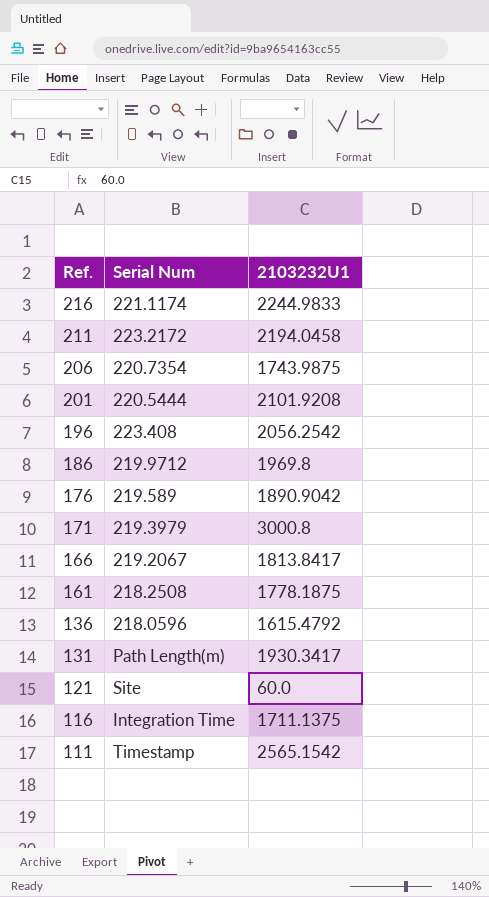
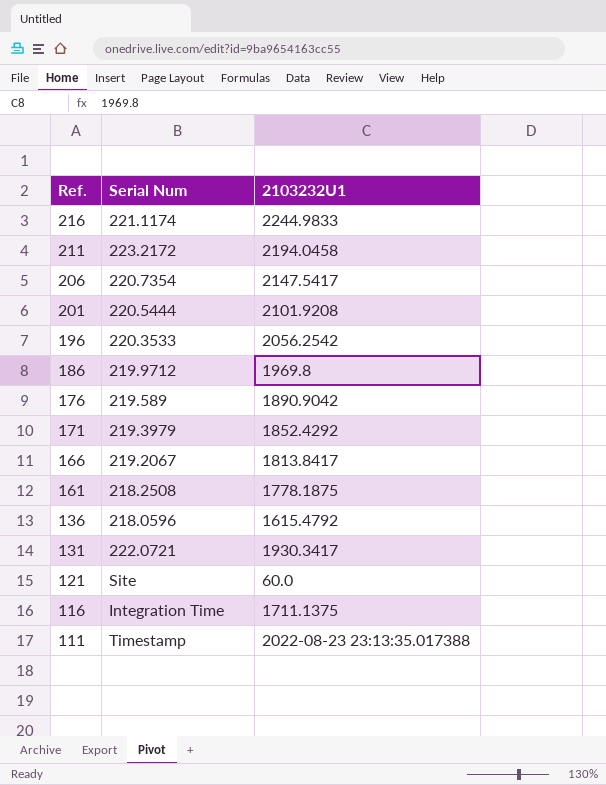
206 | 2103232U1: 1743.9875 -> 2147.5417
196 | Serial Num: 223.408 -> 220.3533
171 | 2103232U1: 3000.8 -> 1852.4292
131 | Serial Num: Path Length(m) -> 222.0721
111 | 2103232U1: 2565.1542 -> 2022-08-23 23:13:35.017388

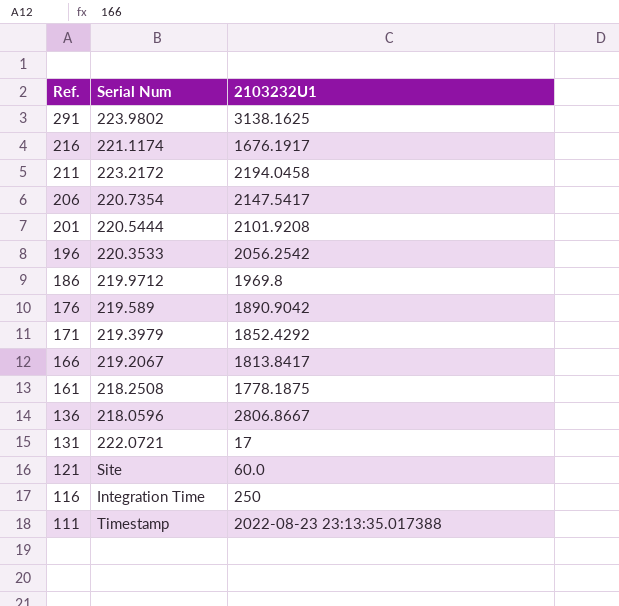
row 291: none -> 223.9802 | 3138.1625
216 | 2103232U1: 2244.9833 -> 1676.1917
136 | 2103232U1: 1615.4792 -> 2806.8667
131 | 2103232U1: 1930.3417 -> 17
116 | 2103232U1: 1711.1375 -> 250

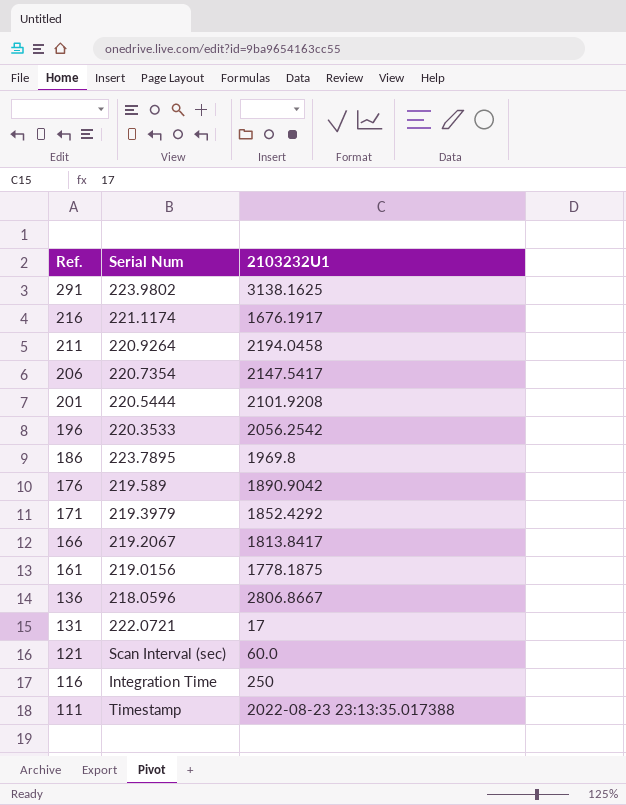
211 | Serial Num: 223.2172 -> 220.9264
186 | Serial Num: 219.9712 -> 223.7895
161 | Serial Num: 218.2508 -> 219.0156
121 | Serial Num: Site -> Scan Interval (sec)

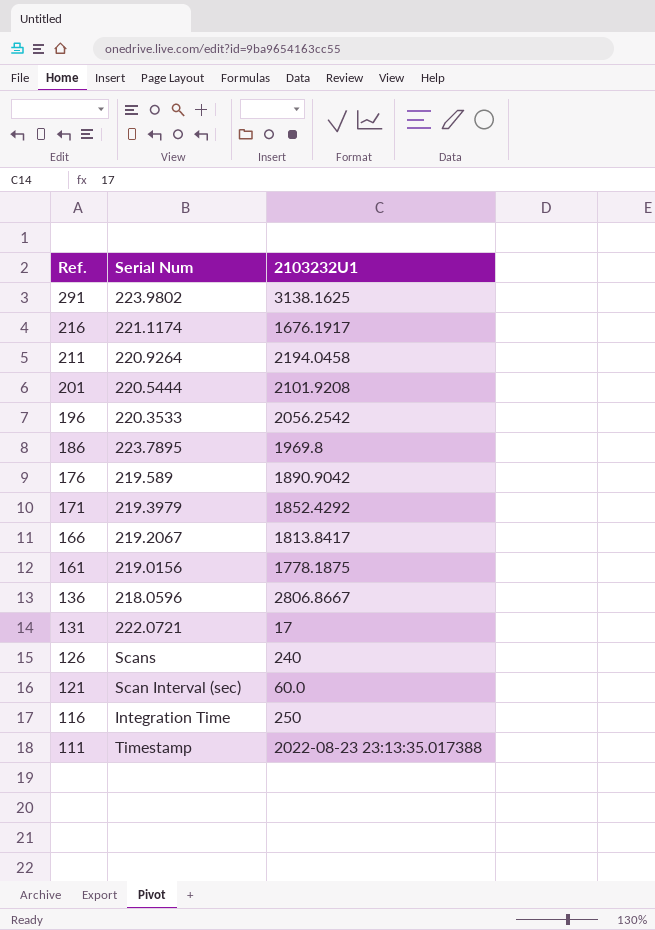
row 206: 220.7354 | 2147.5417 -> none
row 126: none -> Scans | 240

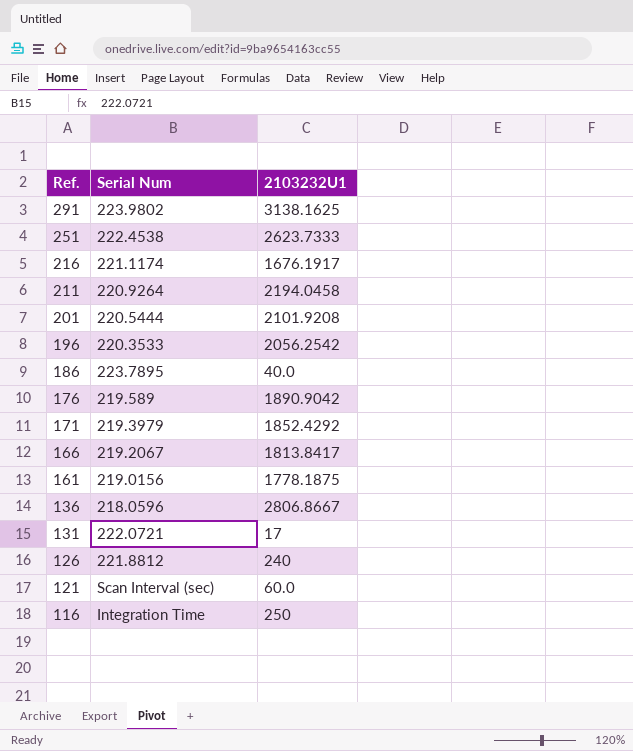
row 111: Timestamp | 2022-08-23 23:13:35.017388 -> none
row 251: none -> 222.4538 | 2623.7333
186 | 2103232U1: 1969.8 -> 40.0
126 | Serial Num: Scans -> 221.8812

